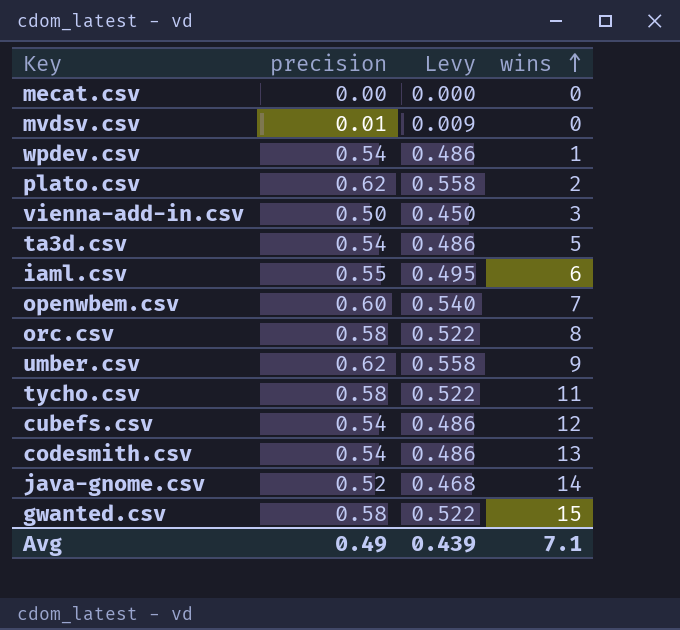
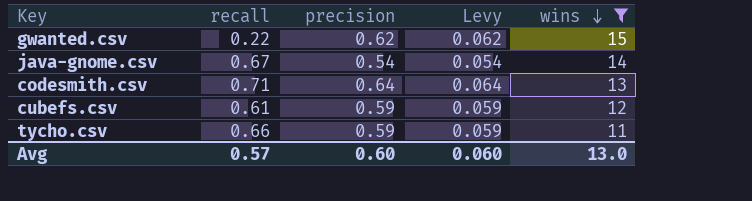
filter: none -> wins >= 11
row order: wins ascending -> wins descending
column recall | position: none -> 2
column Levy | formula: [precision] * 0.9 -> [precision] * 0.1
gwanted.csv | precision: 0.58 -> 0.62
java-gnome.csv | precision: 0.52 -> 0.54
codesmith.csv | precision: 0.54 -> 0.64
cubefs.csv | precision: 0.54 -> 0.59
tycho.csv | precision: 0.58 -> 0.59
Avg | precision: 0.49 -> 0.60
Avg | Levy: 0.439 -> 0.060
Avg | wins: 7.1 -> 13.0

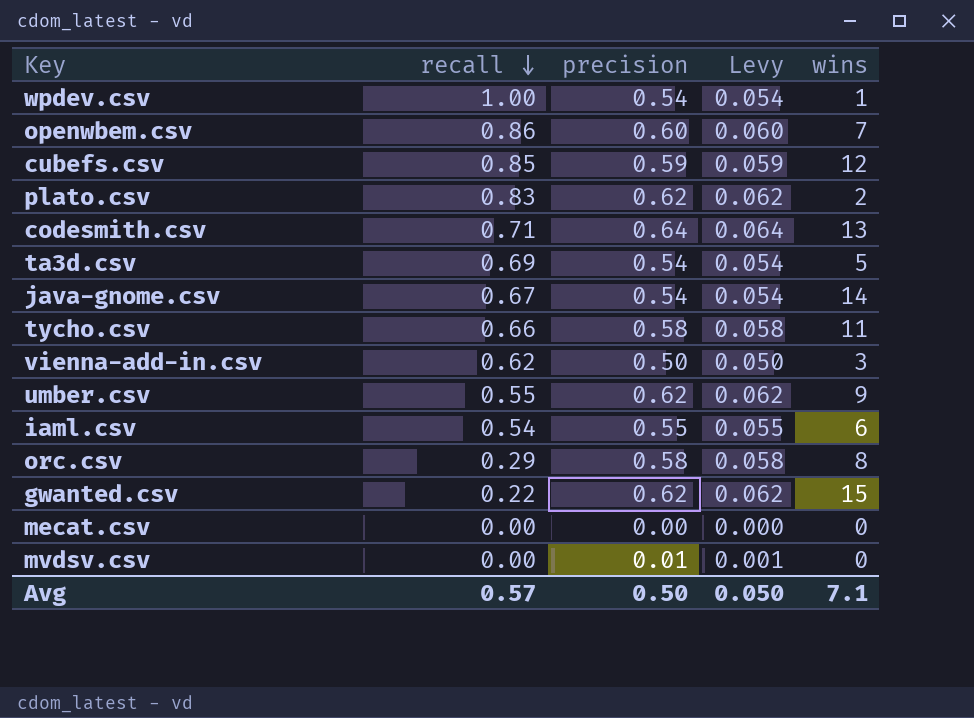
filter: wins >= 11 -> none
row order: wins descending -> recall descending
cubefs.csv | recall: 0.61 -> 0.85
tycho.csv | precision: 0.59 -> 0.58
tycho.csv | Levy: 0.059 -> 0.058
Avg | precision: 0.60 -> 0.50
Avg | Levy: 0.060 -> 0.050
Avg | wins: 13.0 -> 7.1

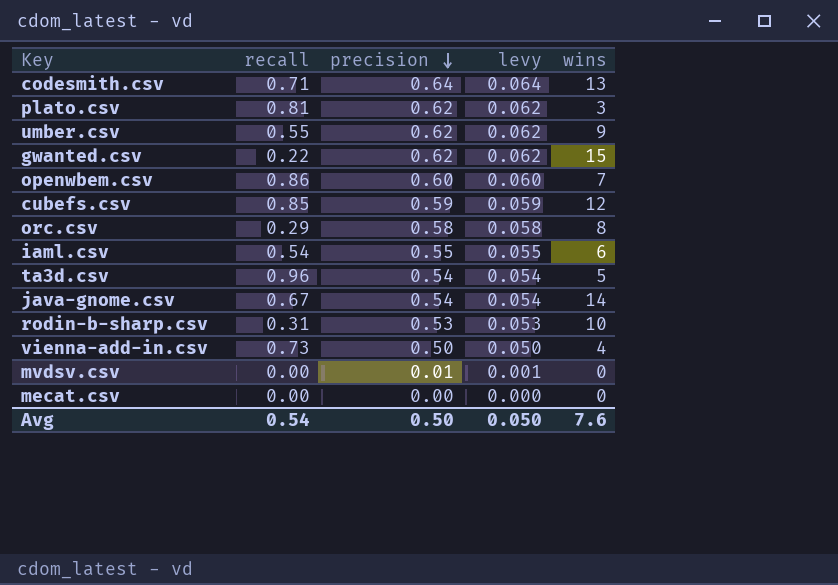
row order: recall descending -> precision descending
column name: Levy -> levy
row wpdev.csv: 1.00 | 0.54 | 0.054 | 1 -> none
row tycho.csv: 0.66 | 0.58 | 0.058 | 11 -> none
plato.csv | recall: 0.83 -> 0.81
plato.csv | wins: 2 -> 3
ta3d.csv | recall: 0.69 -> 0.96
row rodin-b-sharp.csv: none -> 0.31 | 0.53 | 0.053 | 10
vienna-add-in.csv | recall: 0.62 -> 0.73
vienna-add-in.csv | wins: 3 -> 4
Avg | recall: 0.57 -> 0.54
Avg | wins: 7.1 -> 7.6

